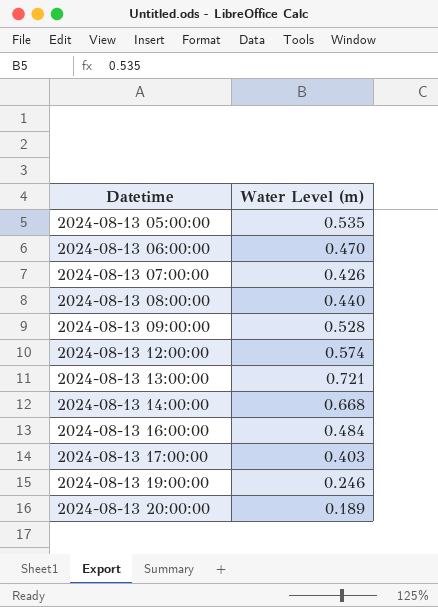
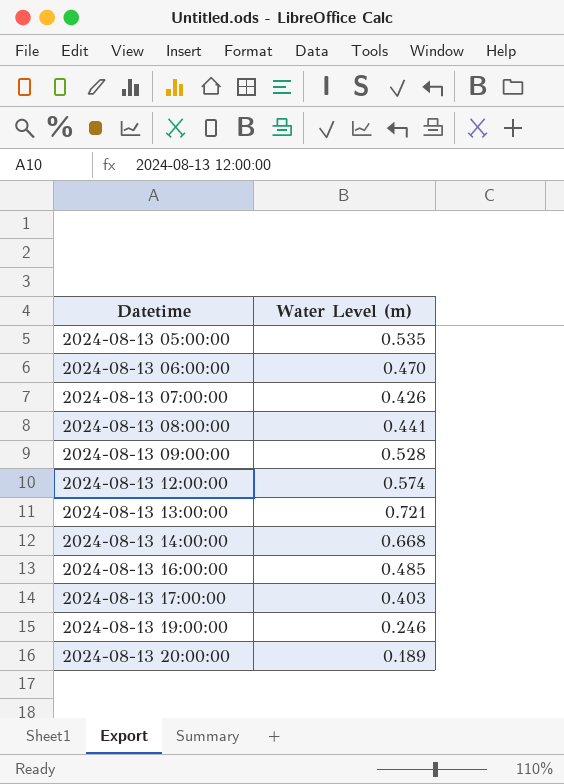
2024-08-13 08:00:00 | Water Level (m): 0.440 -> 0.441
2024-08-13 16:00:00 | Water Level (m): 0.484 -> 0.485

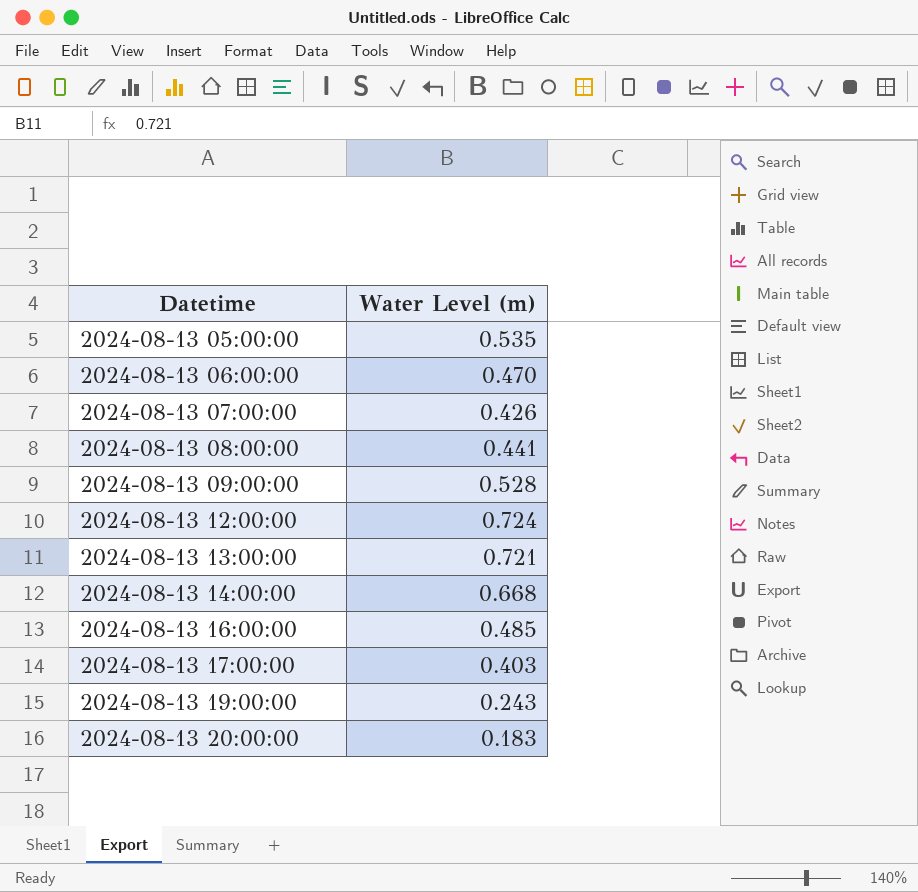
2024-08-13 12:00:00 | Water Level (m): 0.574 -> 0.724
2024-08-13 19:00:00 | Water Level (m): 0.246 -> 0.243
2024-08-13 20:00:00 | Water Level (m): 0.189 -> 0.183

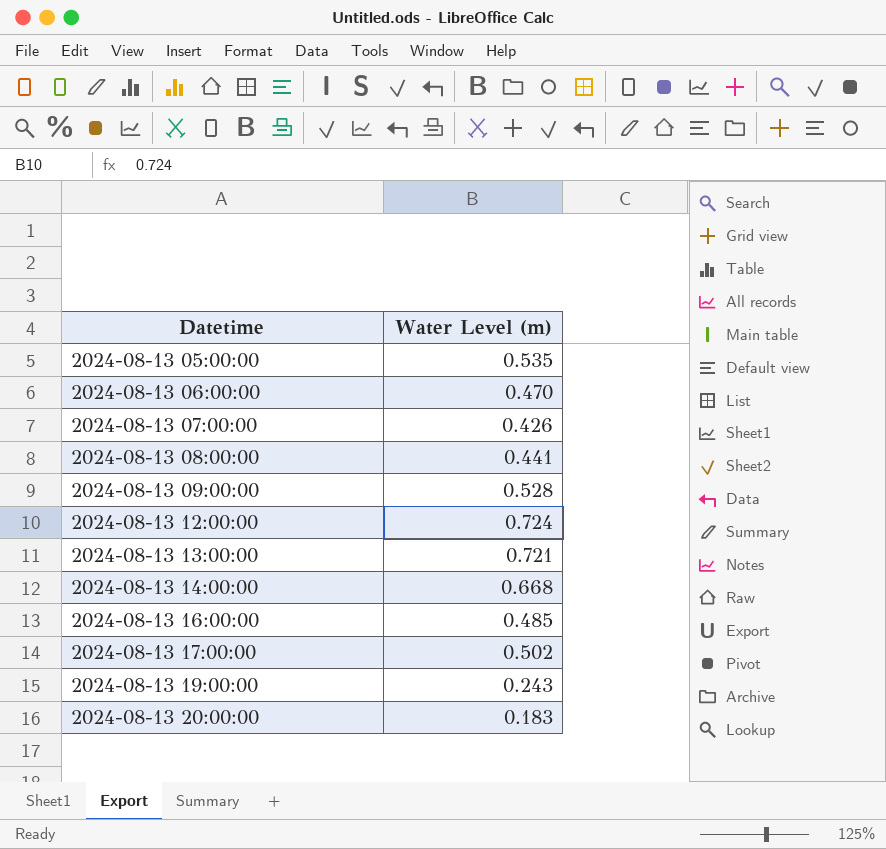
2024-08-13 17:00:00 | Water Level (m): 0.403 -> 0.502

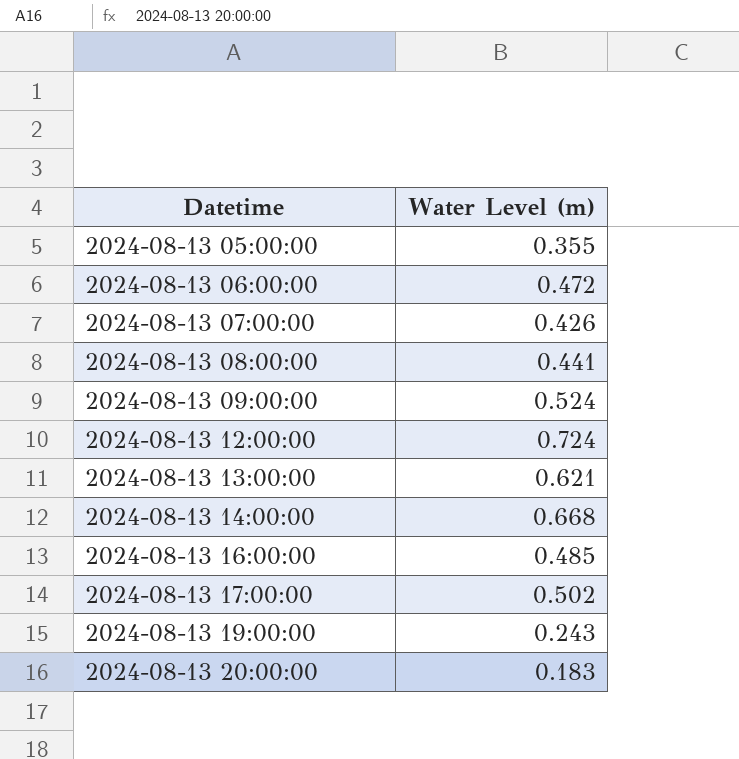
2024-08-13 05:00:00 | Water Level (m): 0.535 -> 0.355
2024-08-13 06:00:00 | Water Level (m): 0.470 -> 0.472
2024-08-13 09:00:00 | Water Level (m): 0.528 -> 0.524
2024-08-13 13:00:00 | Water Level (m): 0.721 -> 0.621

